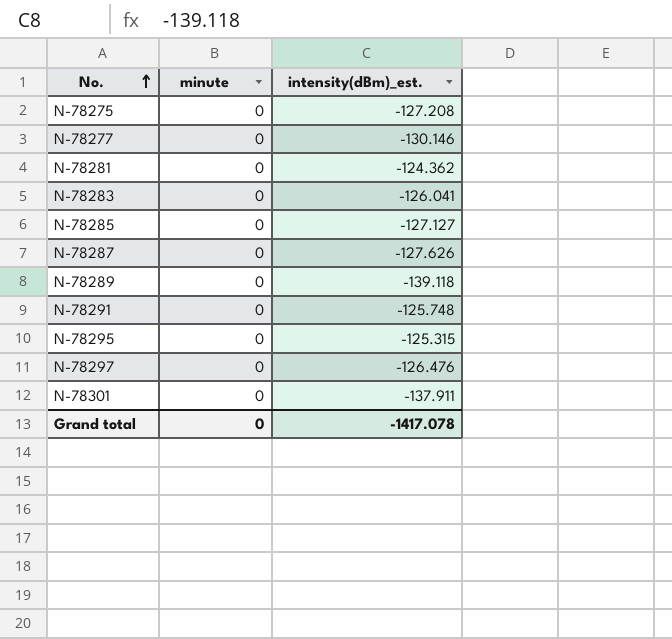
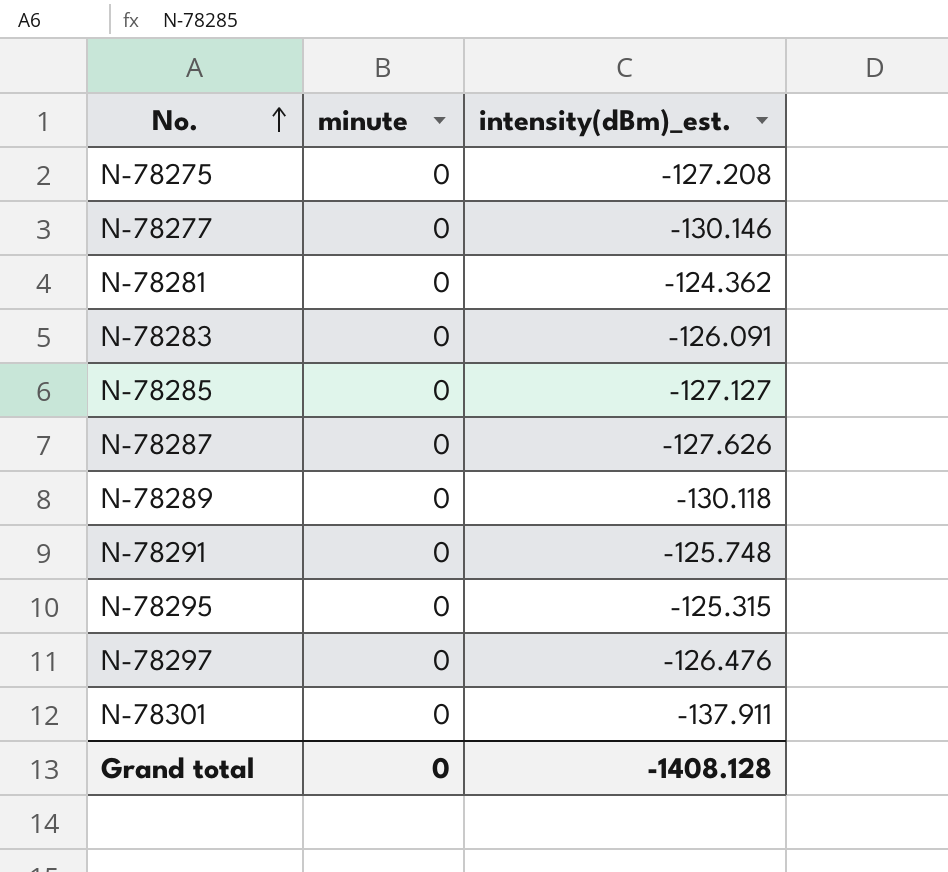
N-78283 | intensity(dBm)_est.: -126.041 -> -126.091
N-78289 | intensity(dBm)_est.: -139.118 -> -130.118
Grand total | intensity(dBm)_est.: -1417.078 -> -1408.128

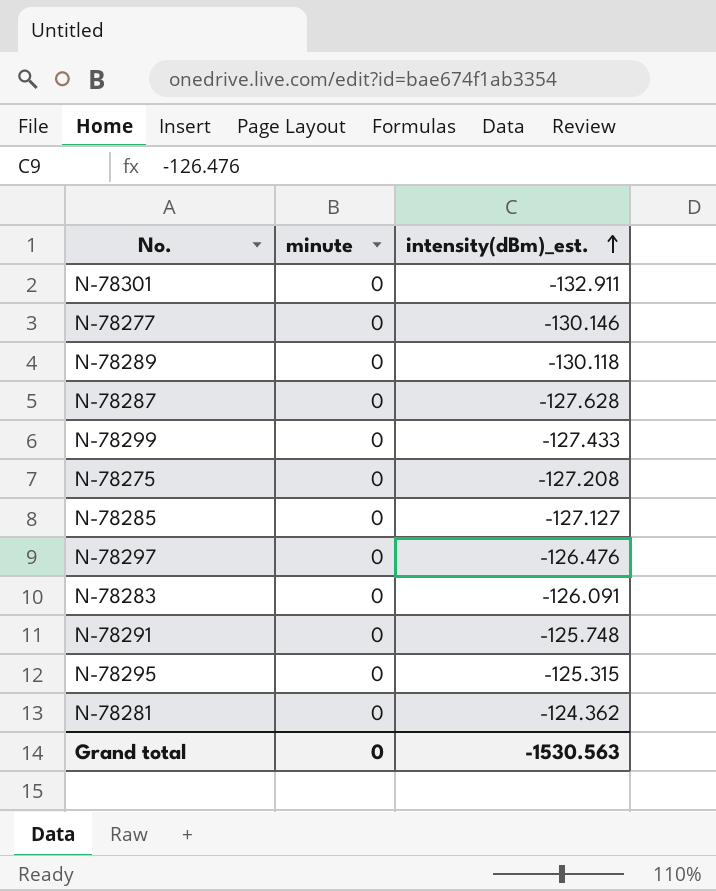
row order: No. ascending -> intensity(dBm)_est. ascending
N-78301 | intensity(dBm)_est.: -137.911 -> -132.911
N-78287 | intensity(dBm)_est.: -127.626 -> -127.628
row N-78299: none -> 0 | -127.433
Grand total | intensity(dBm)_est.: -1408.128 -> -1530.563

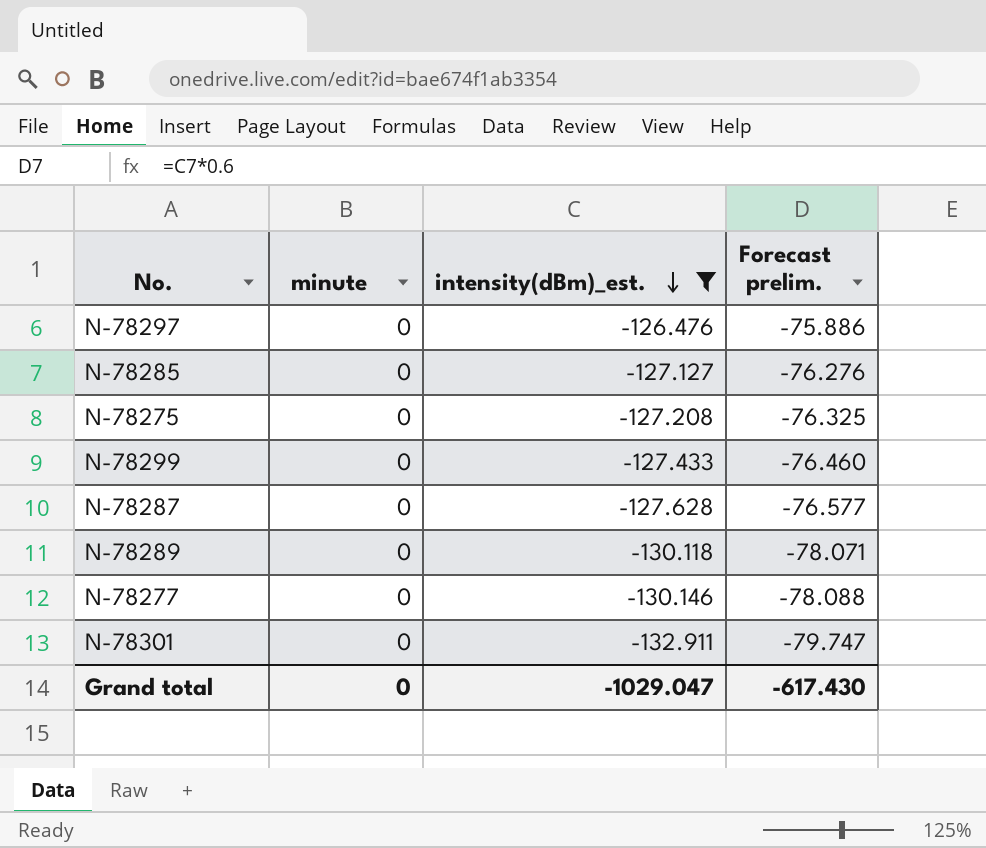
filter: none -> intensity(dBm)_est. <= -126.476
row order: intensity(dBm)_est. ascending -> intensity(dBm)_est. descending
column Forecast prelim. | formula: none -> [intensity(dBm)_est.] * 0.6
Grand total | intensity(dBm)_est.: -1530.563 -> -1029.047

